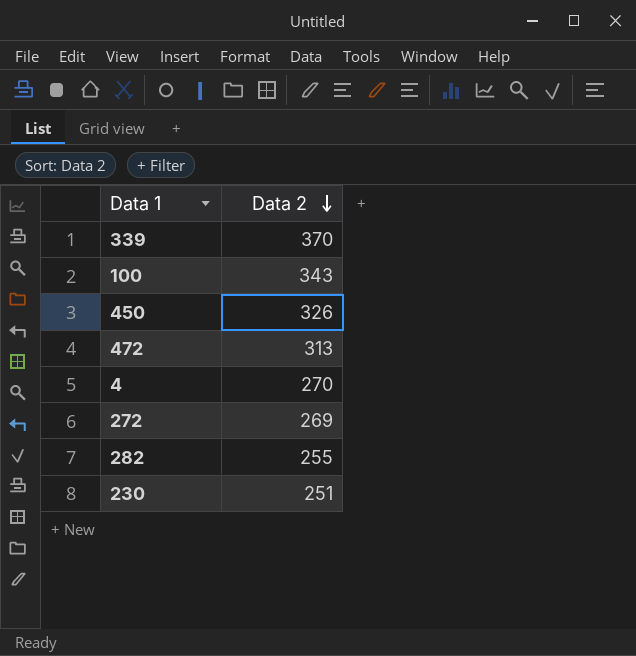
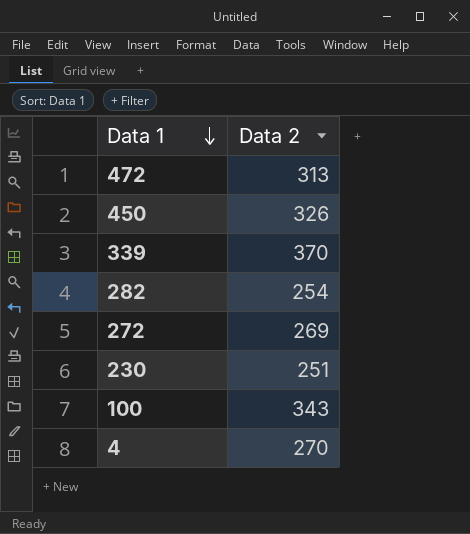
row order: Data 2 descending -> Data 1 descending
282 | Data 2: 255 -> 254

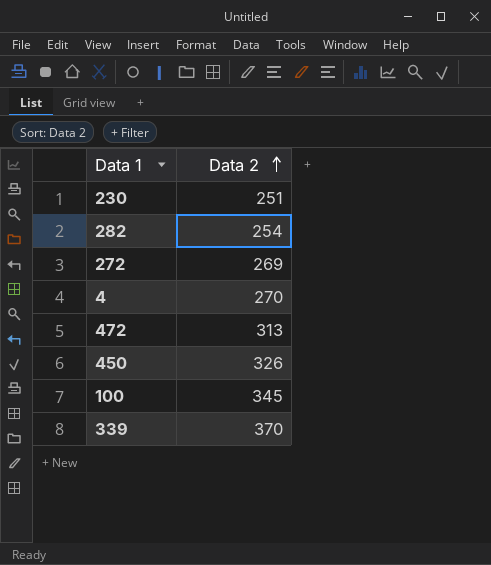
row order: Data 1 descending -> Data 2 ascending
100 | Data 2: 343 -> 345

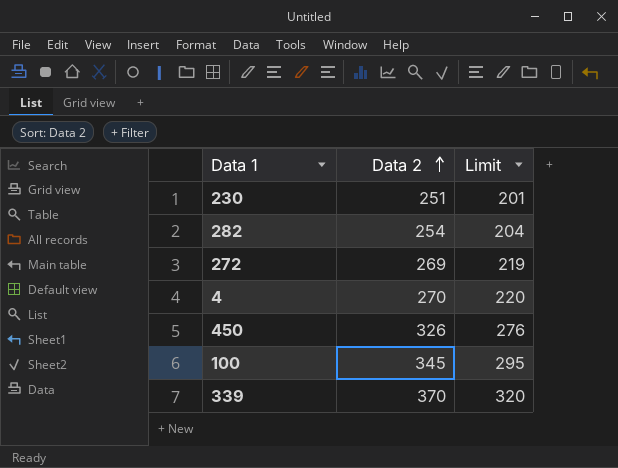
column Limit | formula: none -> [Data 2] - 50
row 472: 313 -> none

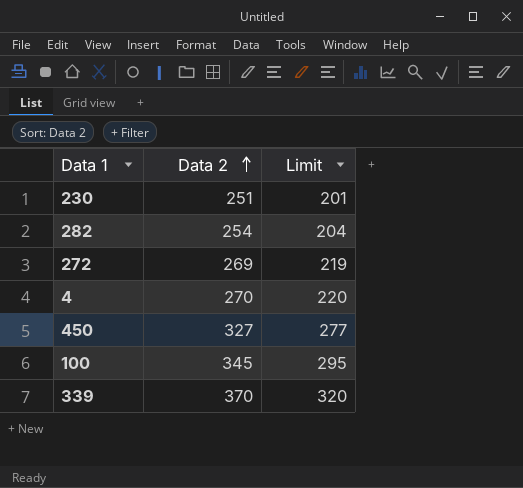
450 | Data 2: 326 -> 327
450 | Limit: 276 -> 277

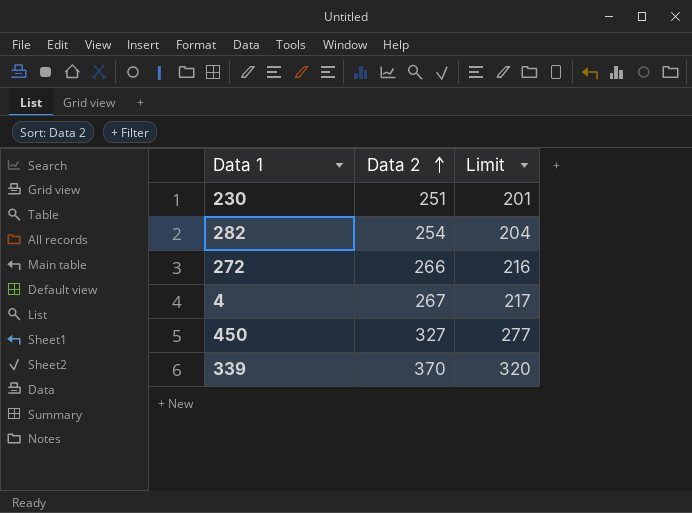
row 100: 345 | 295 -> none
272 | Data 2: 269 -> 266
272 | Limit: 219 -> 216
4 | Data 2: 270 -> 267
4 | Limit: 220 -> 217

